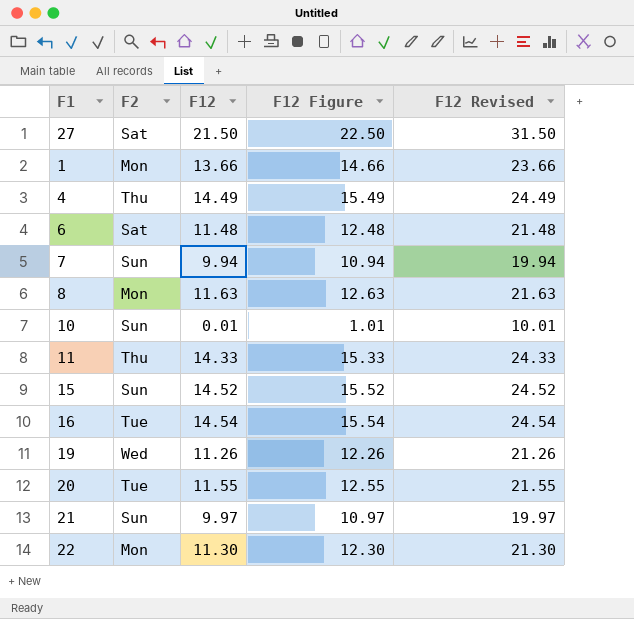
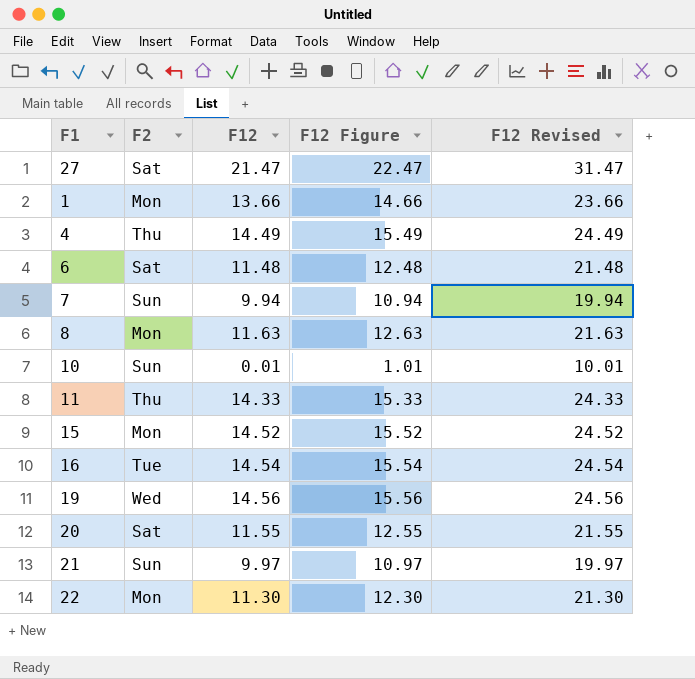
27 | F12: 21.50 -> 21.47
27 | F12 Figure: 22.50 -> 22.47
27 | F12 Revised: 31.50 -> 31.47
15 | F2: Sun -> Mon
19 | F12: 11.26 -> 14.56
19 | F12 Figure: 12.26 -> 15.56
19 | F12 Revised: 21.26 -> 24.56
20 | F2: Tue -> Sat

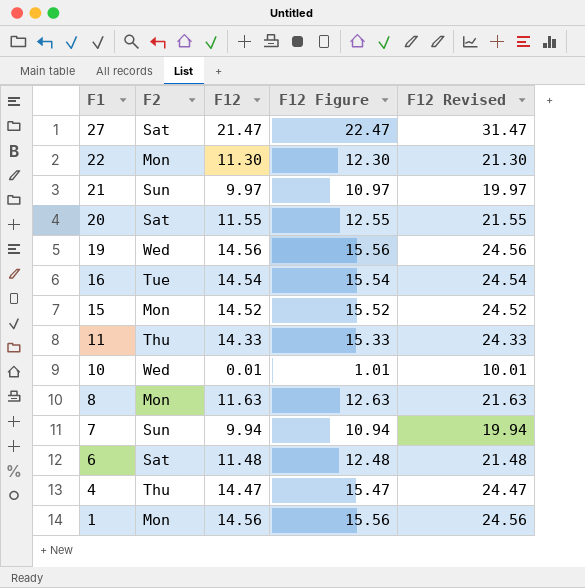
row order: none -> F1 descending
10 | F2: Sun -> Wed
4 | F12: 14.49 -> 14.47
4 | F12 Figure: 15.49 -> 15.47
4 | F12 Revised: 24.49 -> 24.47
1 | F12: 13.66 -> 14.56
1 | F12 Figure: 14.66 -> 15.56
1 | F12 Revised: 23.66 -> 24.56

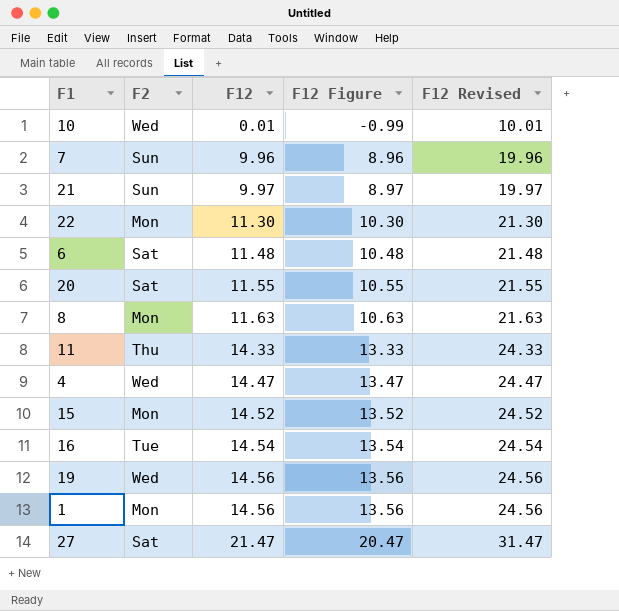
row order: F1 descending -> F12 ascending
column F12 Figure | formula: [F12] + 1 -> [F12] - 1
7 | F12: 9.94 -> 9.96
7 | F12 Revised: 19.94 -> 19.96
4 | F2: Thu -> Wed

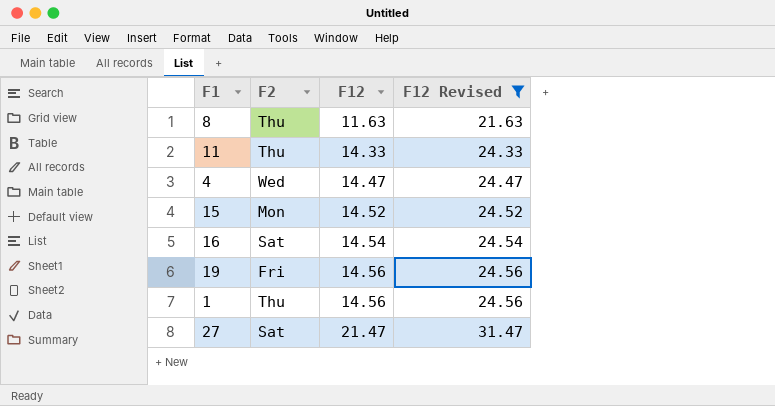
filter: none -> F12 Revised >= 21.63
column F12 Figure | formula: [F12] - 1 -> none
8 | F2: Mon -> Thu
16 | F2: Tue -> Sat
19 | F2: Wed -> Fri
1 | F2: Mon -> Thu

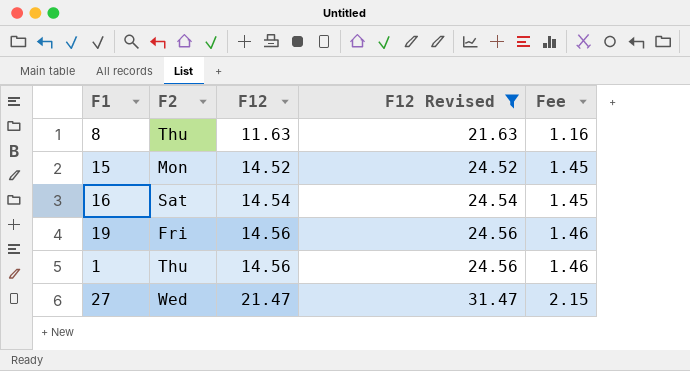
column Fee | formula: none -> [F12] * 0.1
row 11: Thu | 14.33 | 24.33 -> none
row 4: Wed | 14.47 | 24.47 -> none
27 | F2: Sat -> Wed

